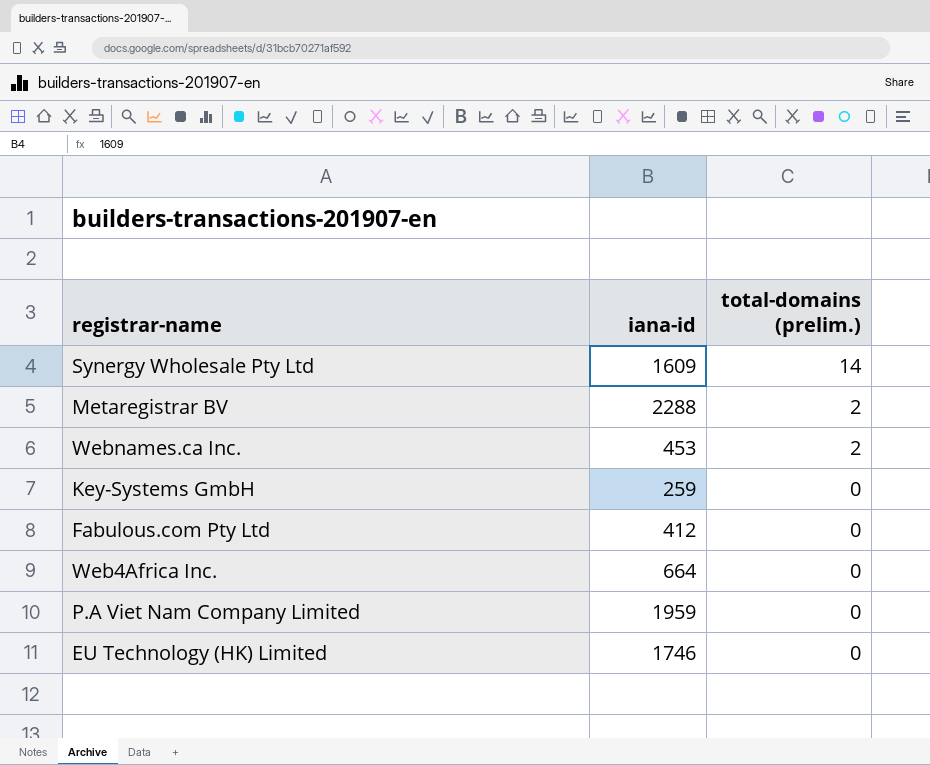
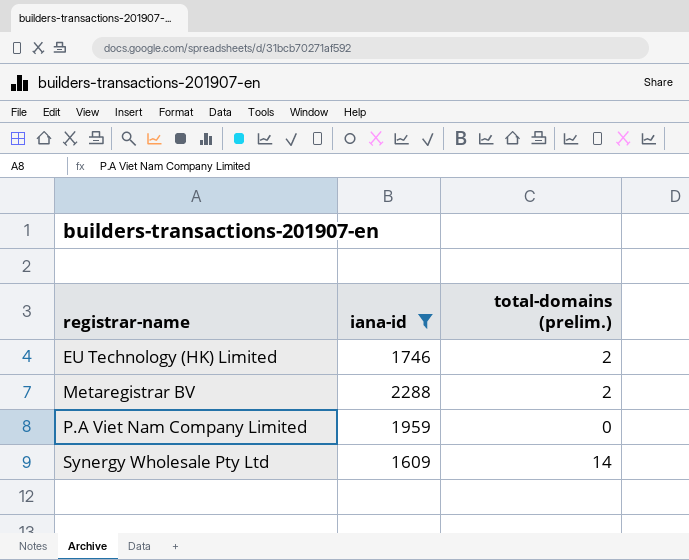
filter: none -> iana-id >= 1609
row order: total-domains (prelim.) descending -> registrar-name ascending
EU Technology (HK) Limited | total-domains (prelim.): 0 -> 2

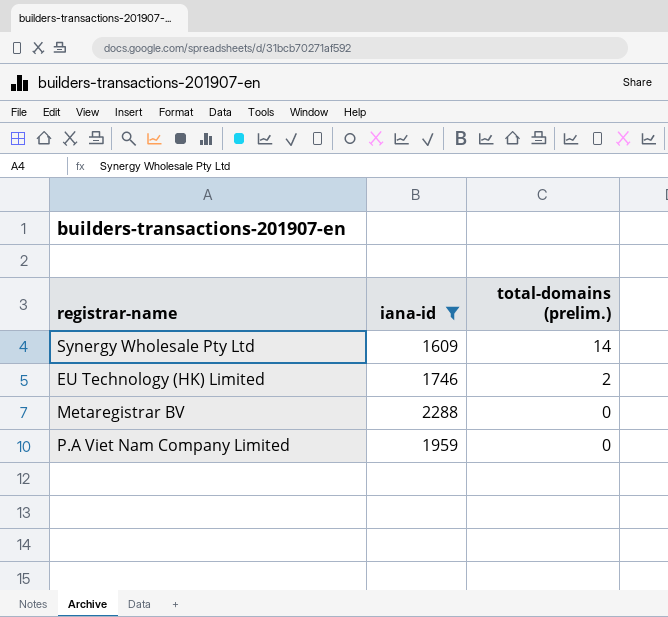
row order: registrar-name ascending -> total-domains (prelim.) descending
Metaregistrar BV | total-domains (prelim.): 2 -> 0

